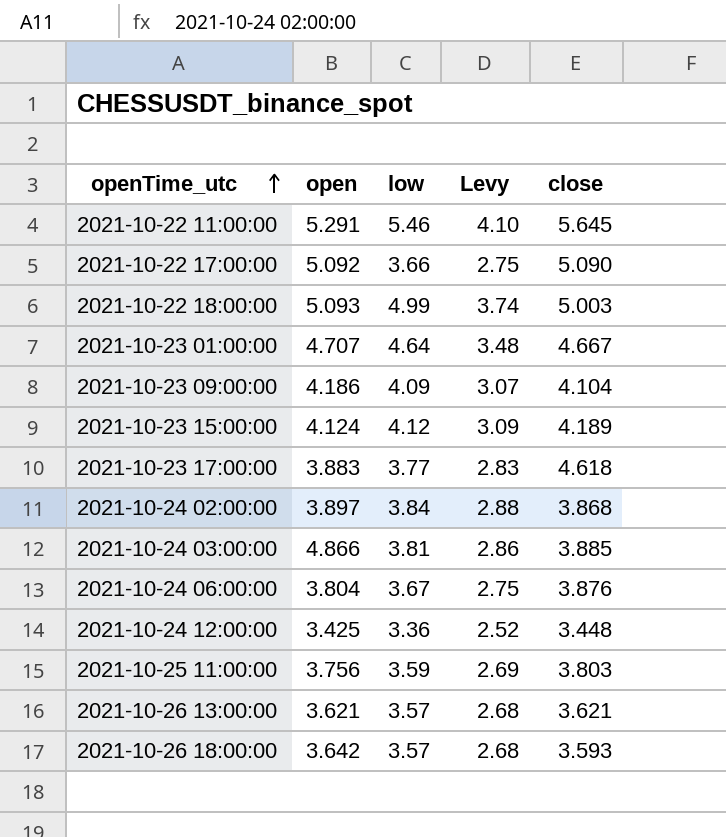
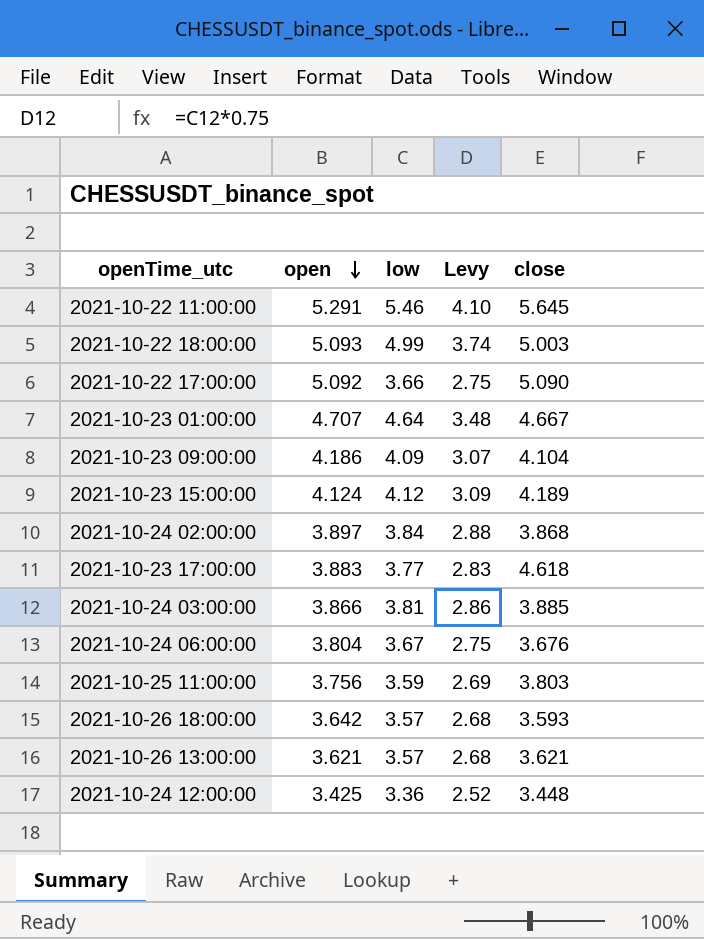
row order: openTime_utc ascending -> open descending
2021-10-24 03:00:00 | open: 4.866 -> 3.866
2021-10-24 06:00:00 | close: 3.876 -> 3.676

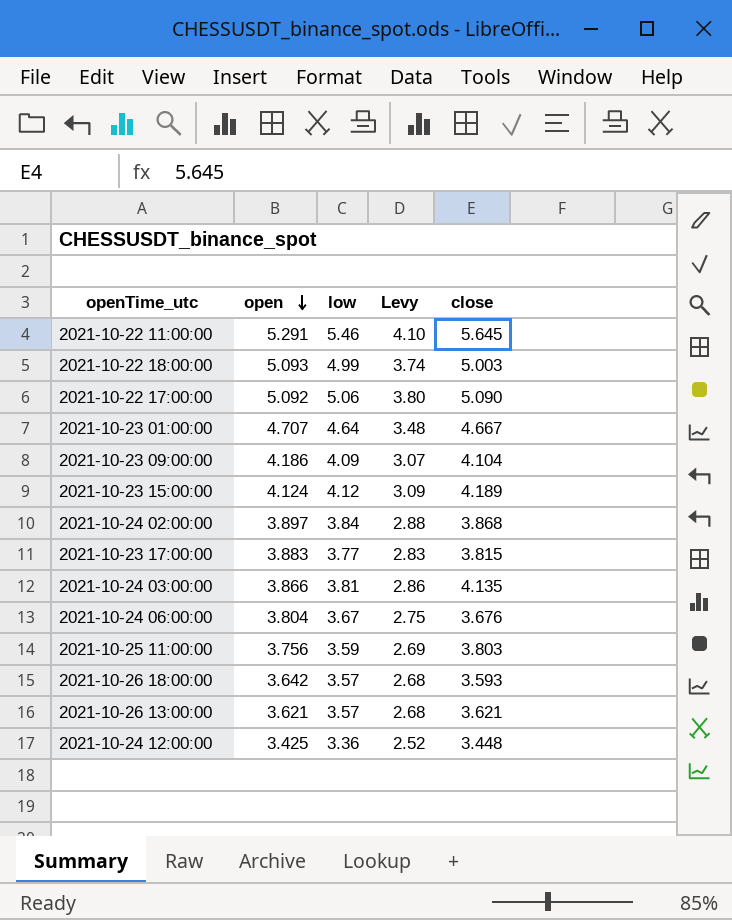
2021-10-22 17:00:00 | low: 3.66 -> 5.06
2021-10-22 17:00:00 | Levy: 2.75 -> 3.80
2021-10-23 17:00:00 | close: 4.618 -> 3.815
2021-10-24 03:00:00 | close: 3.885 -> 4.135

